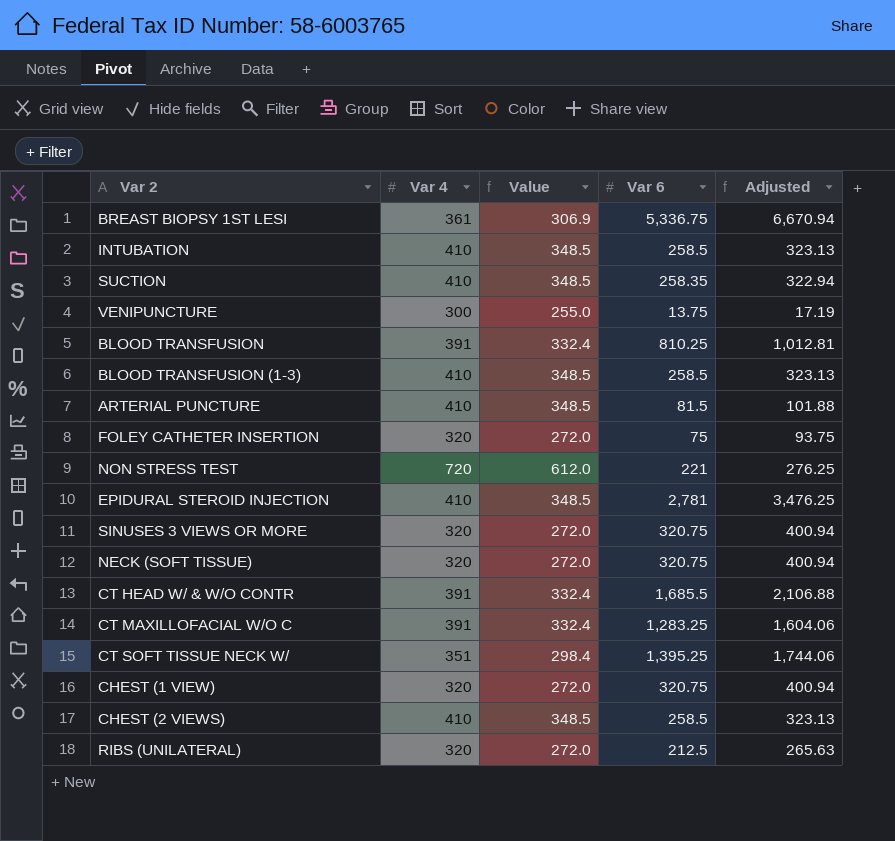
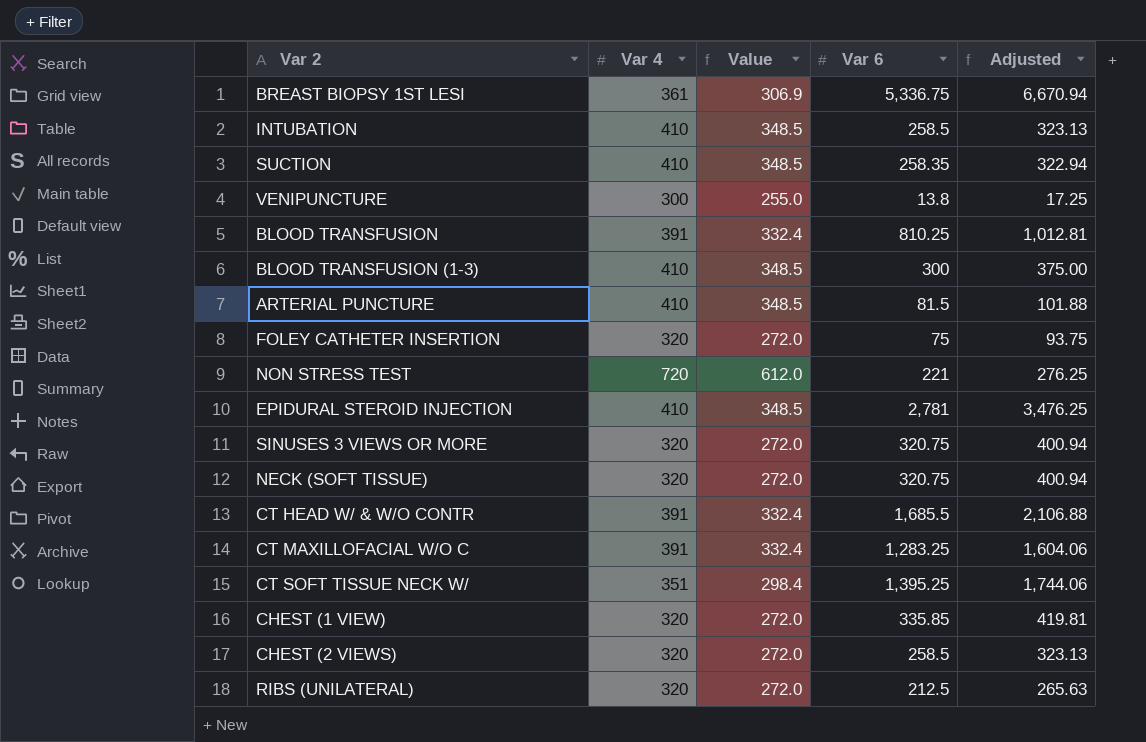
VENIPUNCTURE | Var 6: 13.75 -> 13.8
VENIPUNCTURE | Adjusted: 17.19 -> 17.25
BLOOD TRANSFUSION (1-3) | Var 6: 258.5 -> 300
BLOOD TRANSFUSION (1-3) | Adjusted: 323.13 -> 375.00
CHEST (1 VIEW) | Var 6: 320.75 -> 335.85
CHEST (1 VIEW) | Adjusted: 400.94 -> 419.81
CHEST (2 VIEWS) | Var 4: 410 -> 320
CHEST (2 VIEWS) | Value: 348.5 -> 272.0

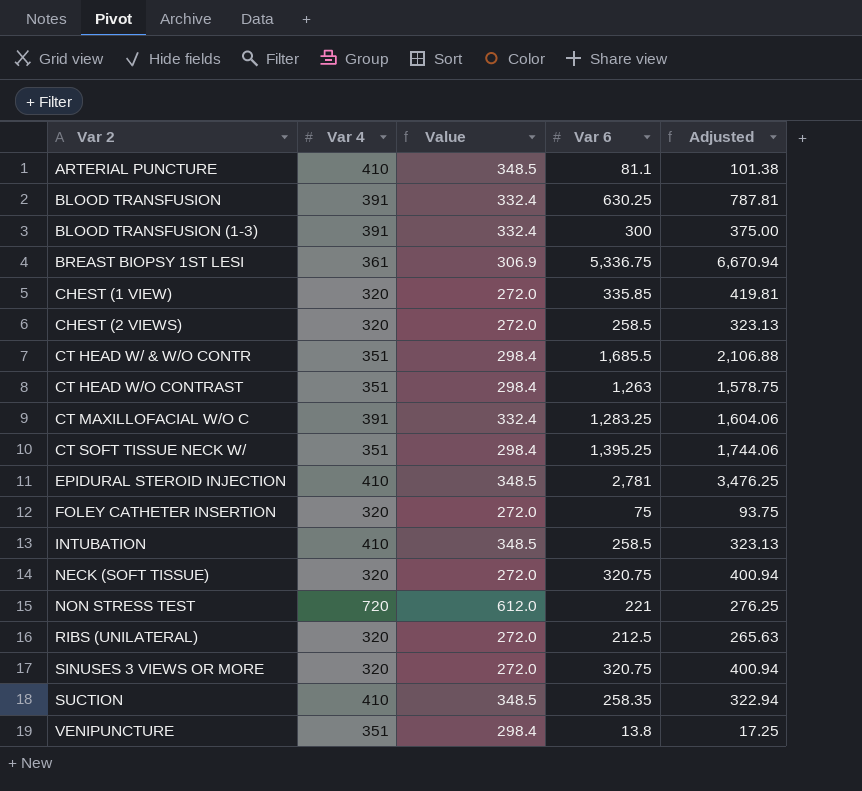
row order: none -> Var 2 ascending
ARTERIAL PUNCTURE | Var 6: 81.5 -> 81.1
ARTERIAL PUNCTURE | Adjusted: 101.88 -> 101.38
BLOOD TRANSFUSION | Var 6: 810.25 -> 630.25
BLOOD TRANSFUSION | Adjusted: 1,012.81 -> 787.81
BLOOD TRANSFUSION (1-3) | Var 4: 410 -> 391
BLOOD TRANSFUSION (1-3) | Value: 348.5 -> 332.4
CT HEAD W/ & W/O CONTR | Var 4: 391 -> 351
CT HEAD W/ & W/O CONTR | Value: 332.4 -> 298.4
row CT HEAD W/O CONTRAST: none -> 351 | 298.4 | 1,263 | 1,578.75
VENIPUNCTURE | Var 4: 300 -> 351
VENIPUNCTURE | Value: 255.0 -> 298.4

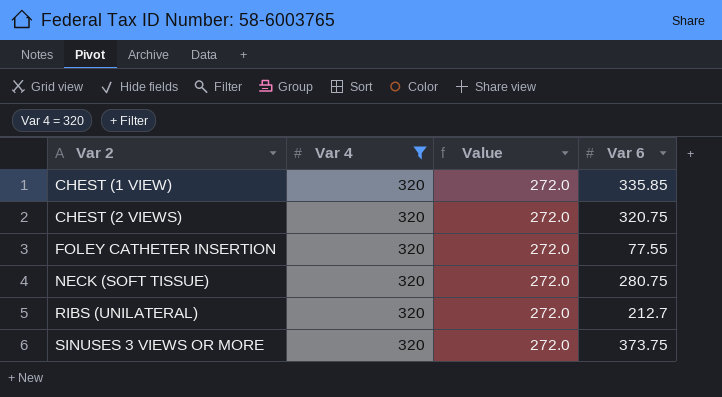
filter: none -> Var 4 = 320
column Adjusted | formula: [Var 6] * 1.25 -> none
CHEST (2 VIEWS) | Var 6: 258.5 -> 320.75
FOLEY CATHETER INSERTION | Var 6: 75 -> 77.55
NECK (SOFT TISSUE) | Var 6: 320.75 -> 280.75
RIBS (UNILATERAL) | Var 6: 212.5 -> 212.7
SINUSES 3 VIEWS OR MORE | Var 6: 320.75 -> 373.75

